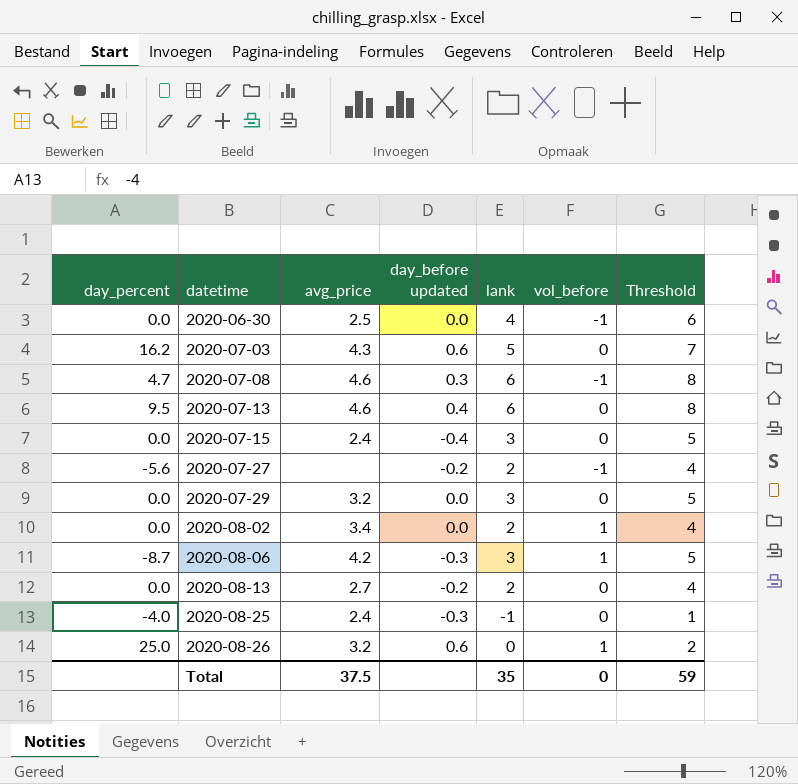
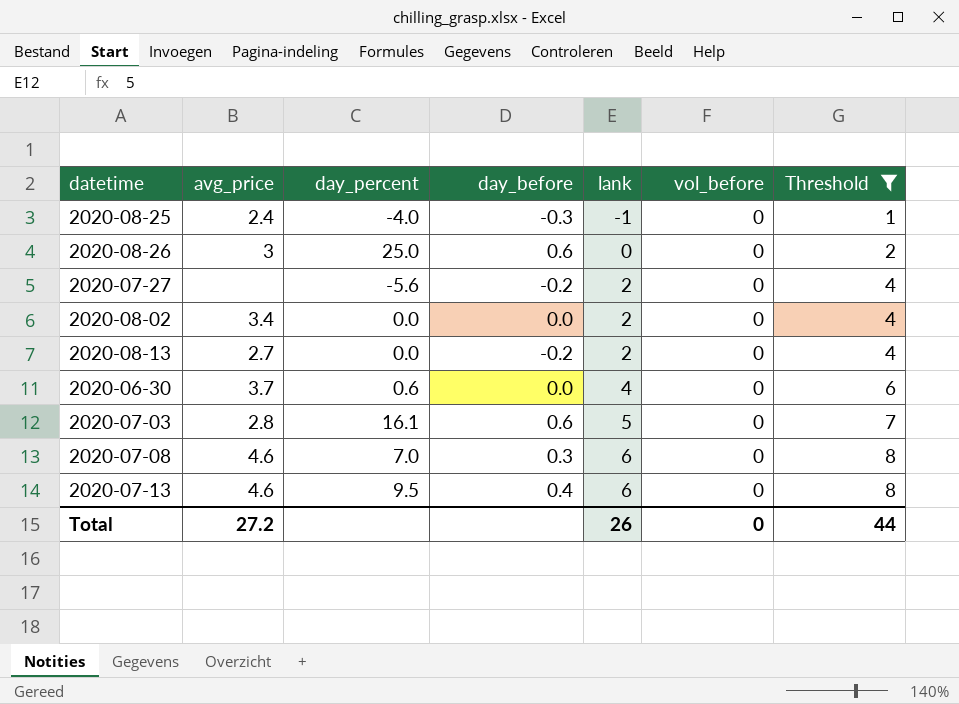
filter: none -> Threshold != 5
row order: datetime ascending -> lank ascending
column day_percent | position: 1 -> 3
column name: day_before updated -> day_before
2020-08-26 | avg_price: 3.2 -> 3
2020-08-26 | vol_before: 1 -> 0
2020-07-27 | vol_before: -1 -> 0
2020-08-02 | vol_before: 1 -> 0
2020-06-30 | avg_price: 2.5 -> 3.7
2020-06-30 | day_percent: 0.0 -> 0.6
2020-06-30 | vol_before: -1 -> 0
2020-07-03 | avg_price: 4.3 -> 2.8
2020-07-03 | day_percent: 16.2 -> 16.1
2020-07-08 | day_percent: 4.7 -> 7.0
2020-07-08 | vol_before: -1 -> 0
Total | avg_price: 37.5 -> 27.2
Total | lank: 35 -> 26
Total | Threshold: 59 -> 44

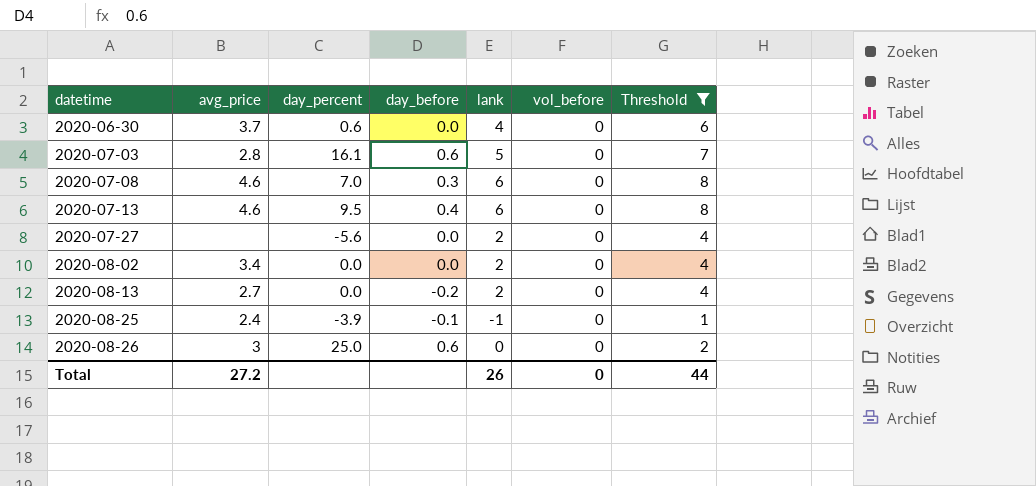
row order: lank ascending -> datetime ascending
2020-07-27 | day_before: -0.2 -> 0.0
2020-08-25 | day_percent: -4.0 -> -3.9
2020-08-25 | day_before: -0.3 -> -0.1

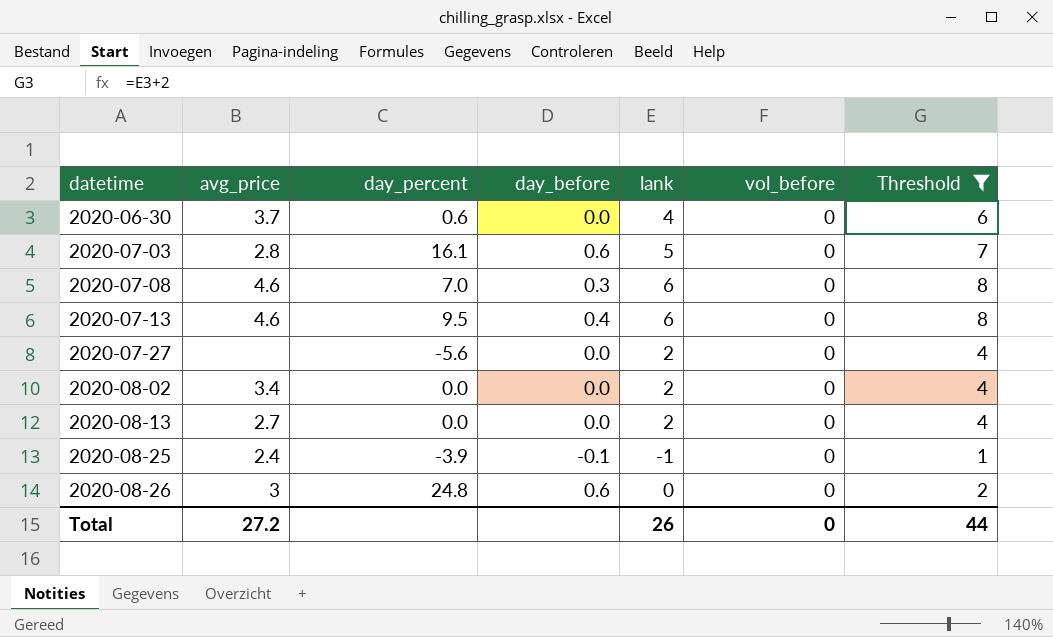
2020-08-13 | day_before: -0.2 -> 0.0
2020-08-26 | day_percent: 25.0 -> 24.8

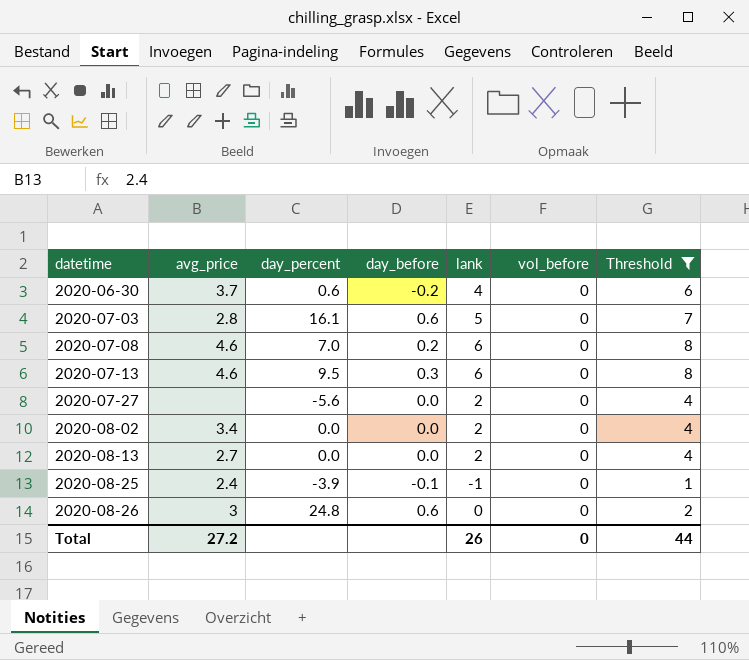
2020-06-30 | day_before: 0.0 -> -0.2
2020-07-08 | day_before: 0.3 -> 0.2
2020-07-13 | day_before: 0.4 -> 0.3

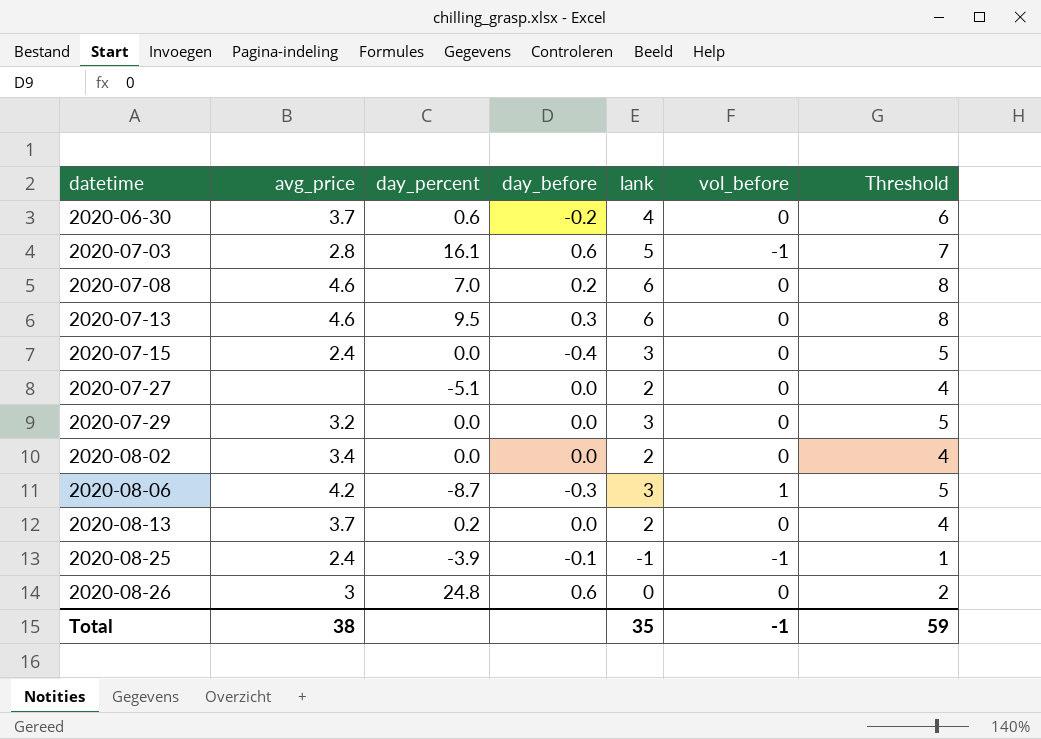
filter: Threshold != 5 -> none
2020-07-03 | vol_before: 0 -> -1
2020-07-27 | day_percent: -5.6 -> -5.1
2020-08-13 | avg_price: 2.7 -> 3.7
2020-08-13 | day_percent: 0.0 -> 0.2
2020-08-25 | vol_before: 0 -> -1
Total | avg_price: 27.2 -> 38
Total | lank: 26 -> 35
Total | vol_before: 0 -> -1
Total | Threshold: 44 -> 59

